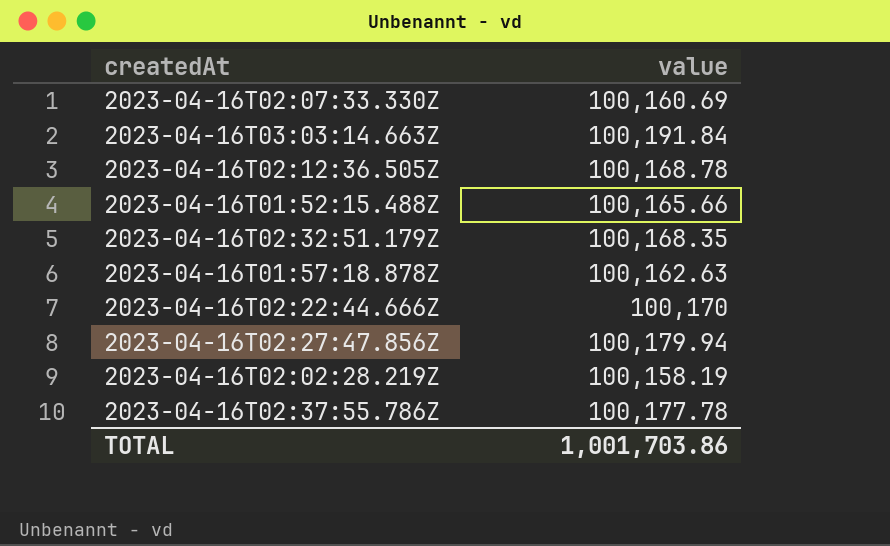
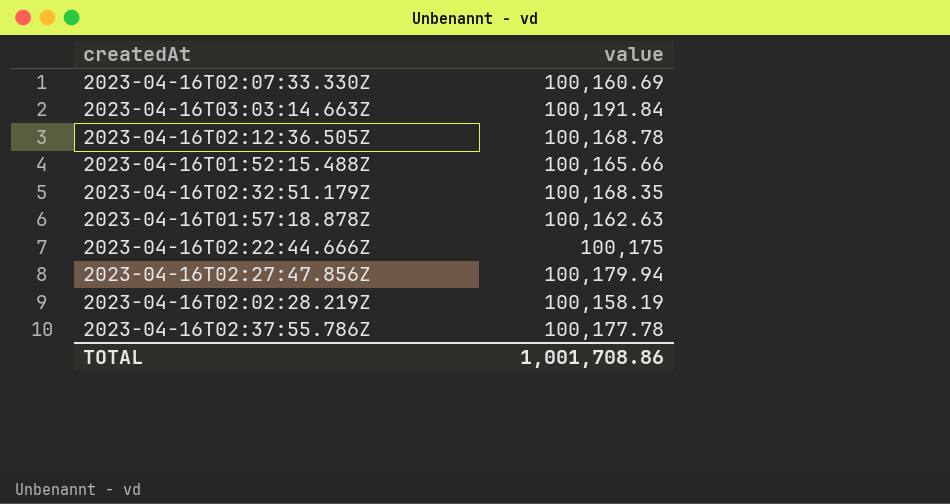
2023-04-16T02:22:44.666Z | value: 100,170 -> 100,175
TOTAL | value: 1,001,703.86 -> 1,001,708.86

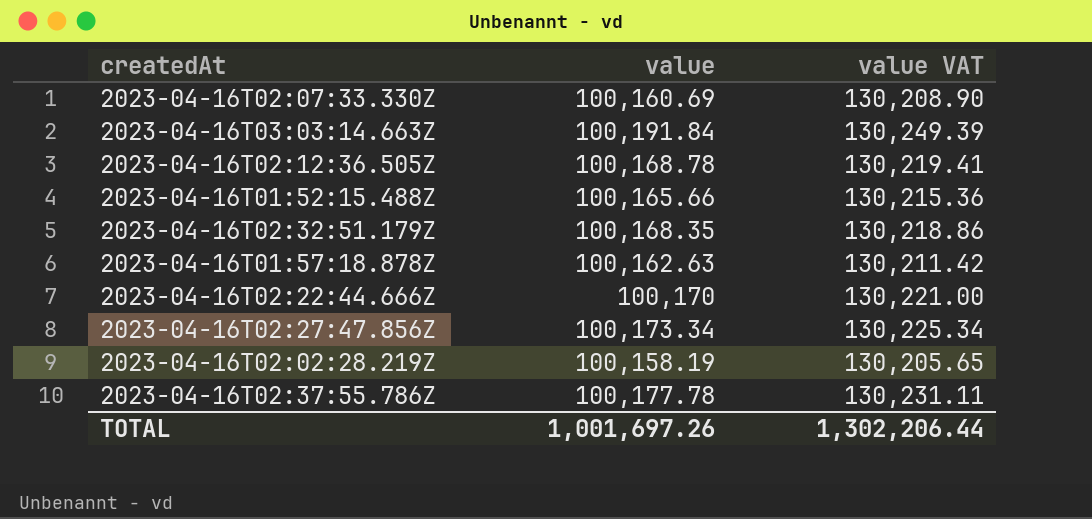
column value VAT | formula: none -> [value] * 1.3
2023-04-16T02:22:44.666Z | value: 100,175 -> 100,170
2023-04-16T02:27:47.856Z | value: 100,179.94 -> 100,173.34
TOTAL | value: 1,001,708.86 -> 1,001,697.26

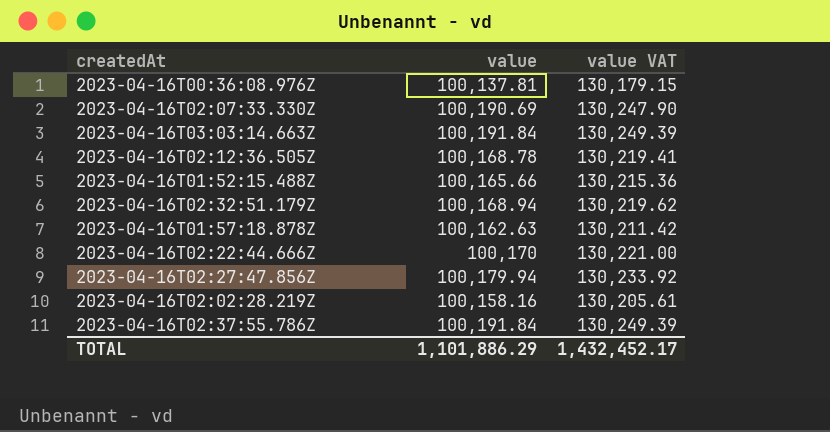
row 2023-04-16T00:36:08.976Z: none -> 100,137.81 | 130,179.15
2023-04-16T02:07:33.330Z | value: 100,160.69 -> 100,190.69
2023-04-16T02:07:33.330Z | value VAT: 130,208.90 -> 130,247.90
2023-04-16T02:32:51.179Z | value: 100,168.35 -> 100,168.94
2023-04-16T02:32:51.179Z | value VAT: 130,218.86 -> 130,219.62
2023-04-16T02:27:47.856Z | value: 100,173.34 -> 100,179.94
2023-04-16T02:27:47.856Z | value VAT: 130,225.34 -> 130,233.92
2023-04-16T02:02:28.219Z | value: 100,158.19 -> 100,158.16
2023-04-16T02:02:28.219Z | value VAT: 130,205.65 -> 130,205.61
2023-04-16T02:37:55.786Z | value: 100,177.78 -> 100,191.84
2023-04-16T02:37:55.786Z | value VAT: 130,231.11 -> 130,249.39
TOTAL | value: 1,001,697.26 -> 1,101,886.29
TOTAL | value VAT: 1,302,206.44 -> 1,432,452.17

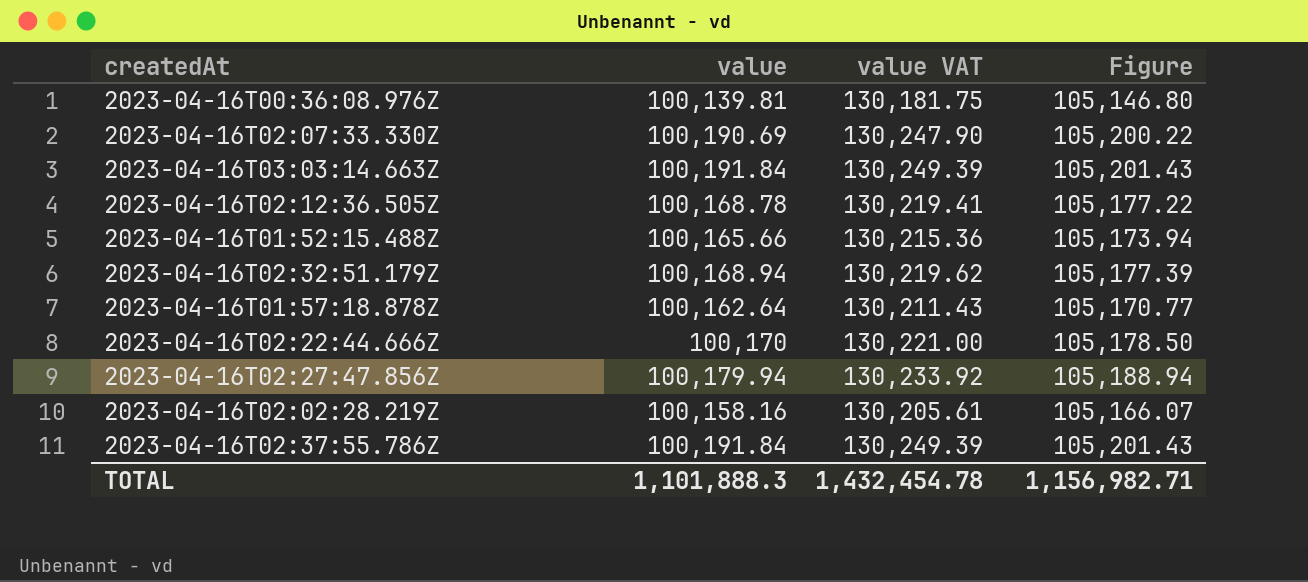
column Figure | formula: none -> [value] * 1.05
2023-04-16T00:36:08.976Z | value: 100,137.81 -> 100,139.81
2023-04-16T00:36:08.976Z | value VAT: 130,179.15 -> 130,181.75
2023-04-16T01:57:18.878Z | value: 100,162.63 -> 100,162.64
2023-04-16T01:57:18.878Z | value VAT: 130,211.42 -> 130,211.43
TOTAL | value: 1,101,886.29 -> 1,101,888.3
TOTAL | value VAT: 1,432,452.17 -> 1,432,454.78

